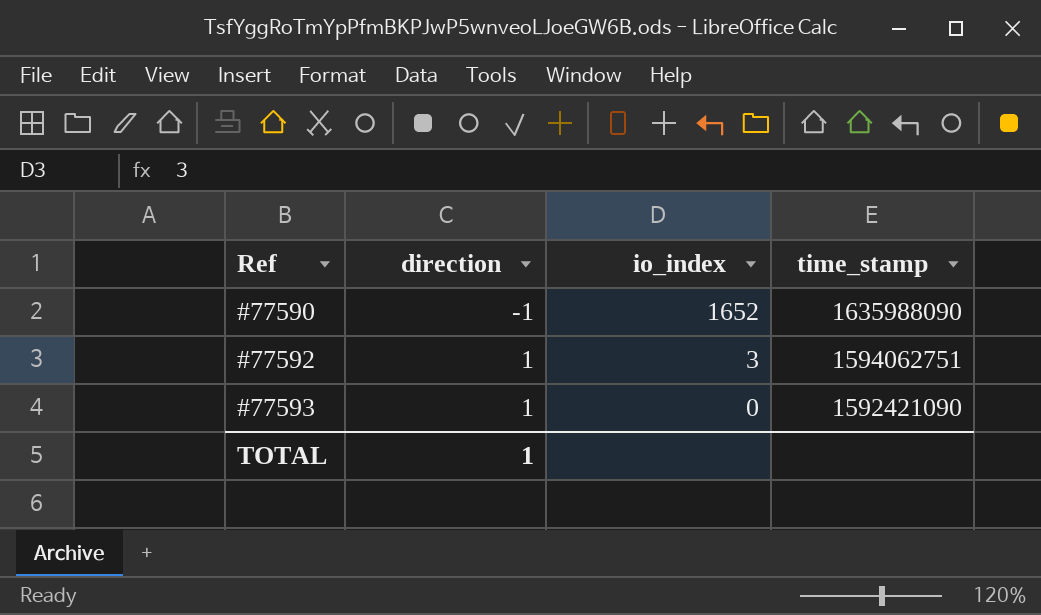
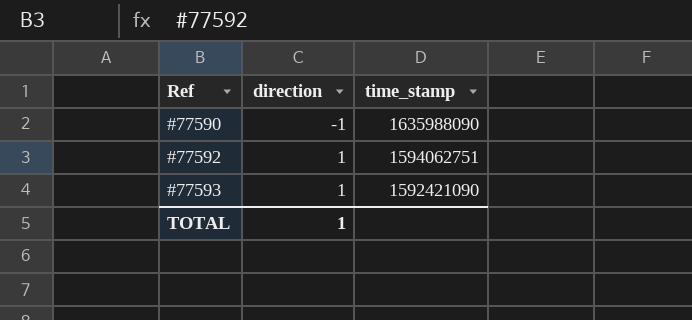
column io_index | position: 3 -> none

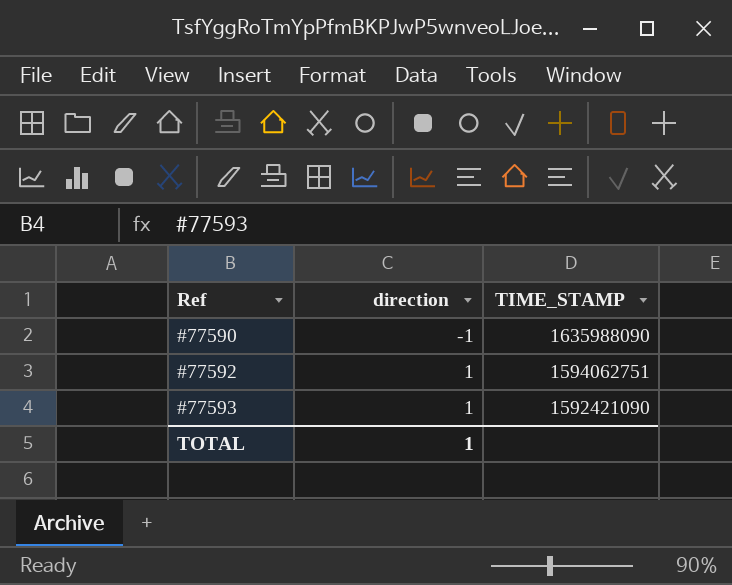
column name: time_stamp -> TIME_STAMP

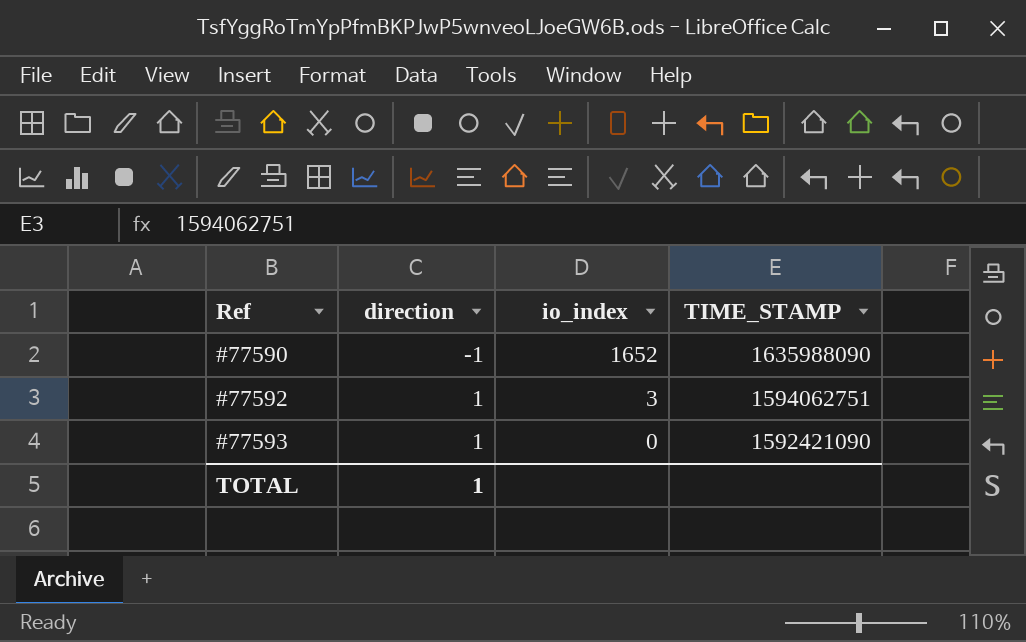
column io_index | position: none -> 3

